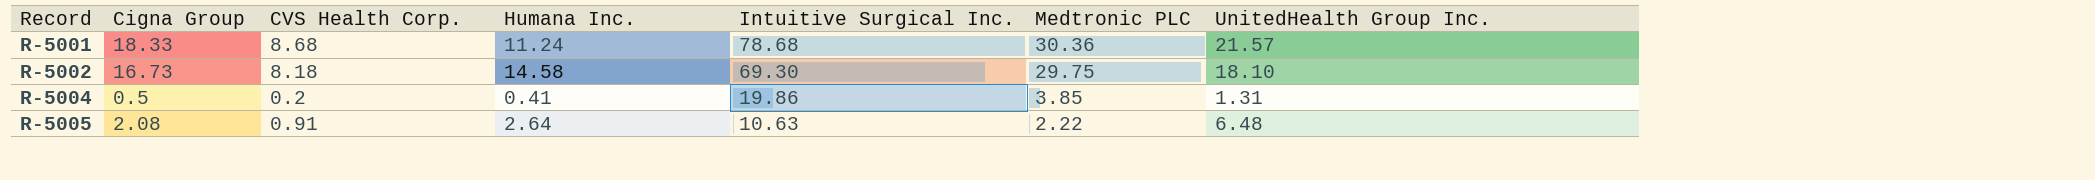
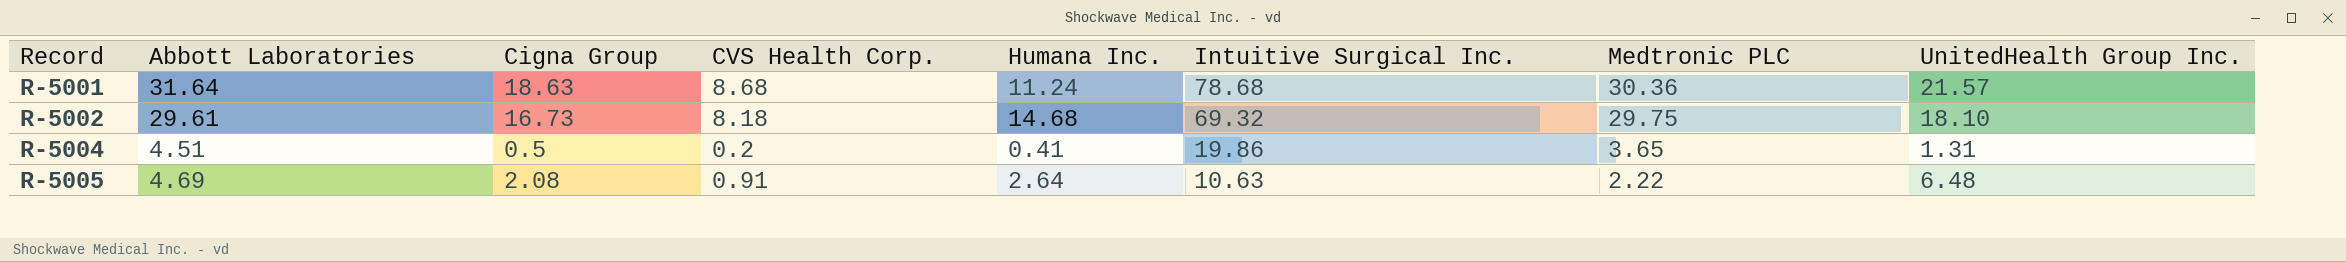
column Abbott Laboratories | position: none -> 2
R-5001 | Cigna Group: 18.33 -> 18.63
R-5002 | Humana Inc.: 14.58 -> 14.68
R-5002 | Intuitive Surgical Inc.: 69.30 -> 69.32
R-5004 | Medtronic PLC: 3.85 -> 3.65

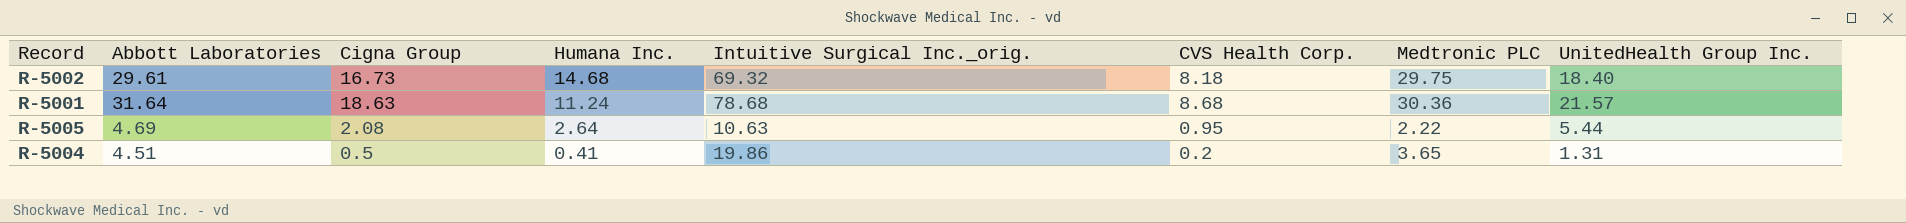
row order: Record ascending -> Humana Inc. descending
column name: Intuitive Surgical Inc. -> Intuitive Surgical Inc._orig.
column CVS Health Corp. | position: 4 -> 6
R-5002 | UnitedHealth Group Inc.: 18.10 -> 18.40
R-5005 | CVS Health Corp.: 0.91 -> 0.95
R-5005 | UnitedHealth Group Inc.: 6.48 -> 5.44

